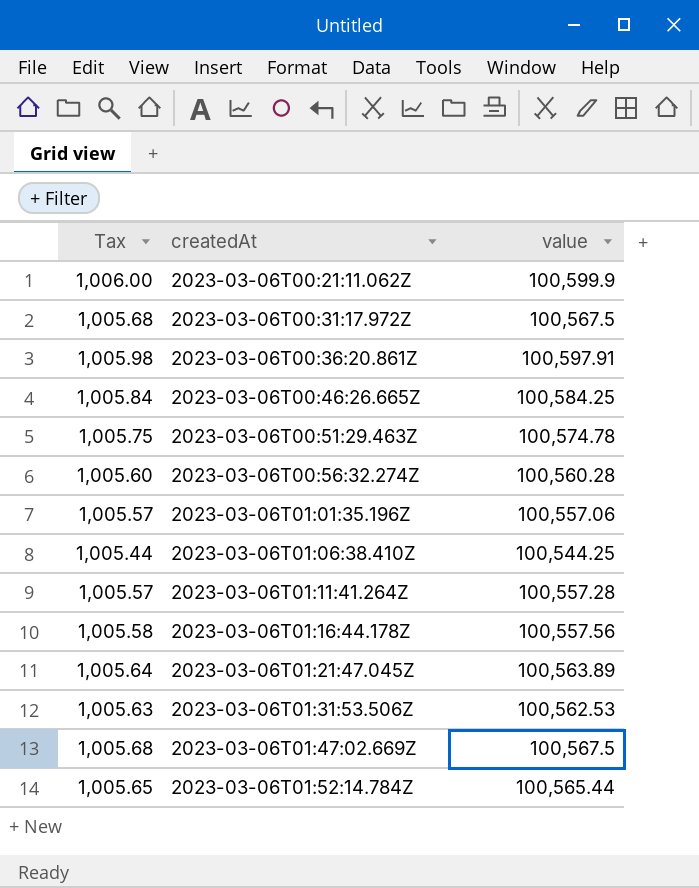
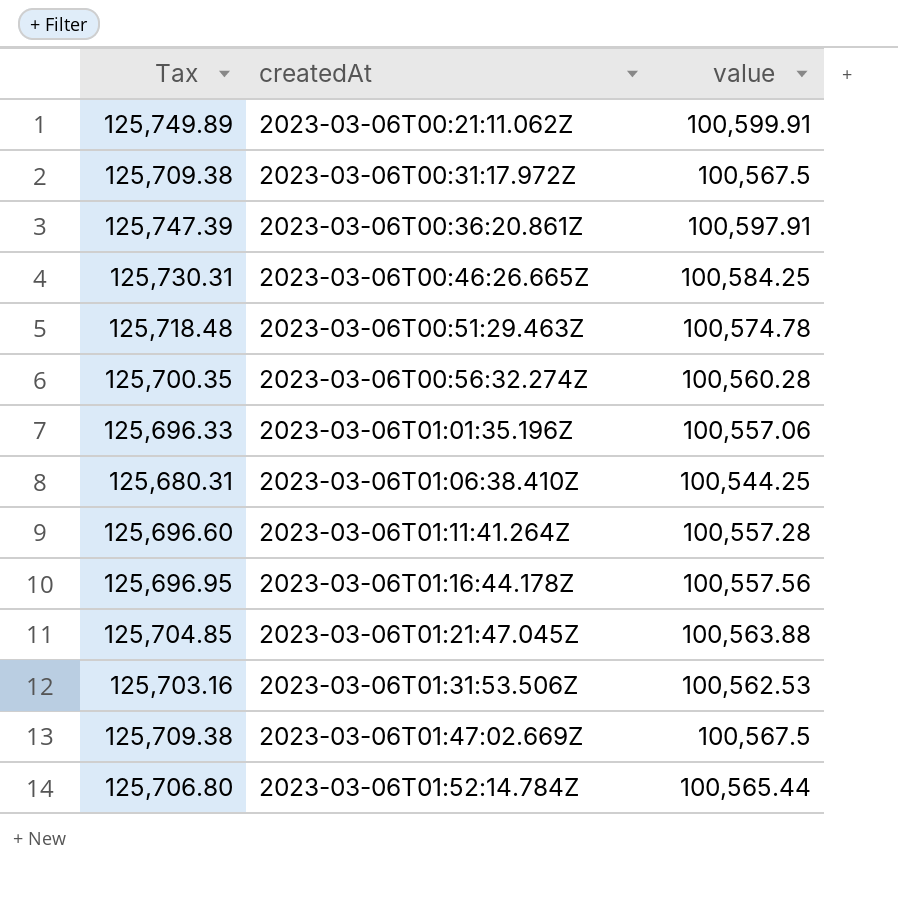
column Tax | formula: [value] * 0.01 -> [value] * 1.25
2023-03-06T00:21:11.062Z | value: 100,599.9 -> 100,599.91
2023-03-06T01:21:47.045Z | value: 100,563.89 -> 100,563.88

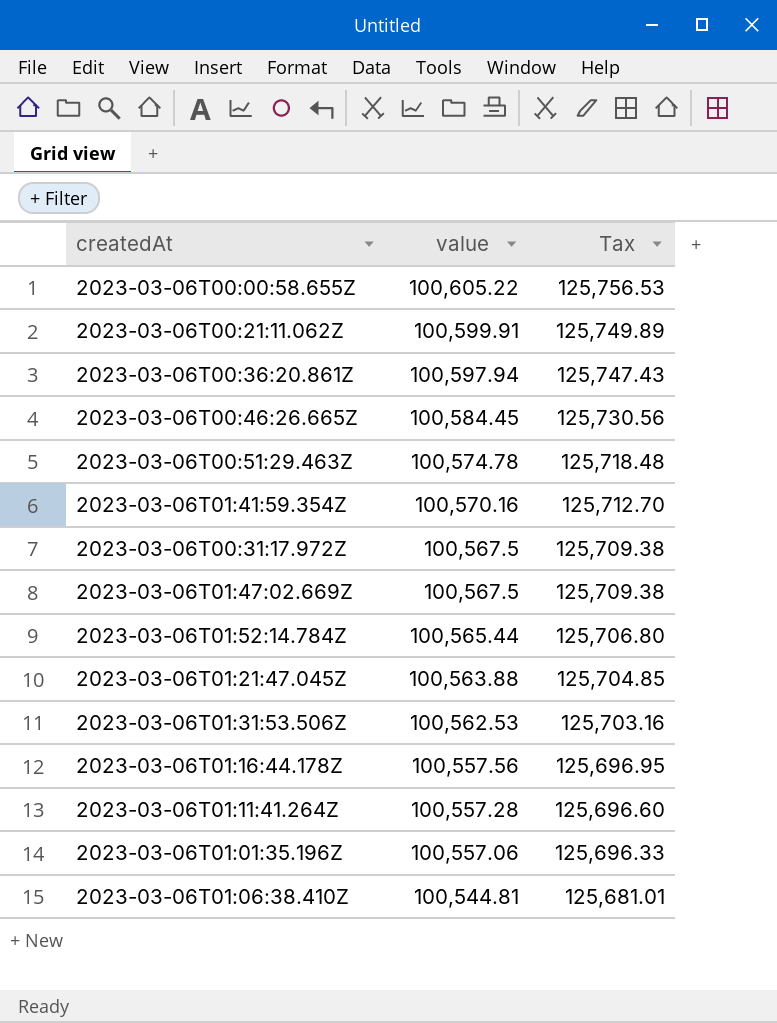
row order: createdAt ascending -> value descending
column Tax | position: 1 -> 3
row 2023-03-06T00:56:32.274Z: 125,700.35 | 100,560.28 -> none
row 2023-03-06T00:00:58.655Z: none -> 100,605.22 | 125,756.53
2023-03-06T00:36:20.861Z | value: 100,597.91 -> 100,597.94
2023-03-06T00:36:20.861Z | Tax: 125,747.39 -> 125,747.43
2023-03-06T00:46:26.665Z | value: 100,584.25 -> 100,584.45
2023-03-06T00:46:26.665Z | Tax: 125,730.31 -> 125,730.56
row 2023-03-06T01:41:59.354Z: none -> 100,570.16 | 125,712.70
2023-03-06T01:06:38.410Z | value: 100,544.25 -> 100,544.81
2023-03-06T01:06:38.410Z | Tax: 125,680.31 -> 125,681.01

